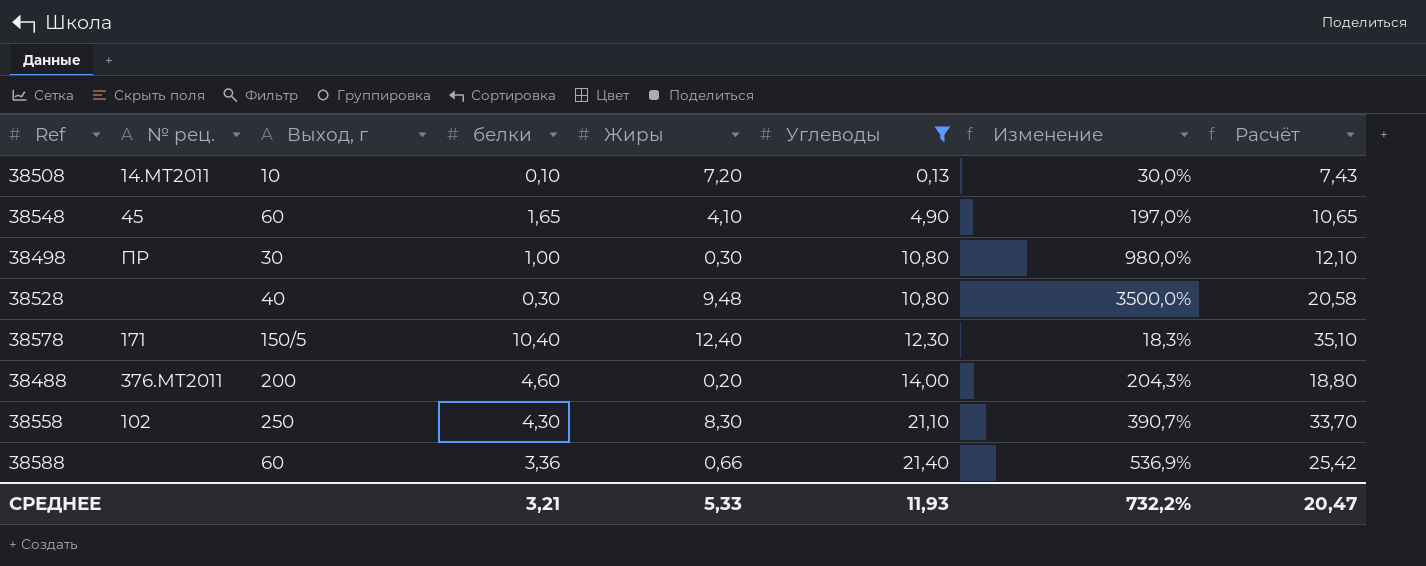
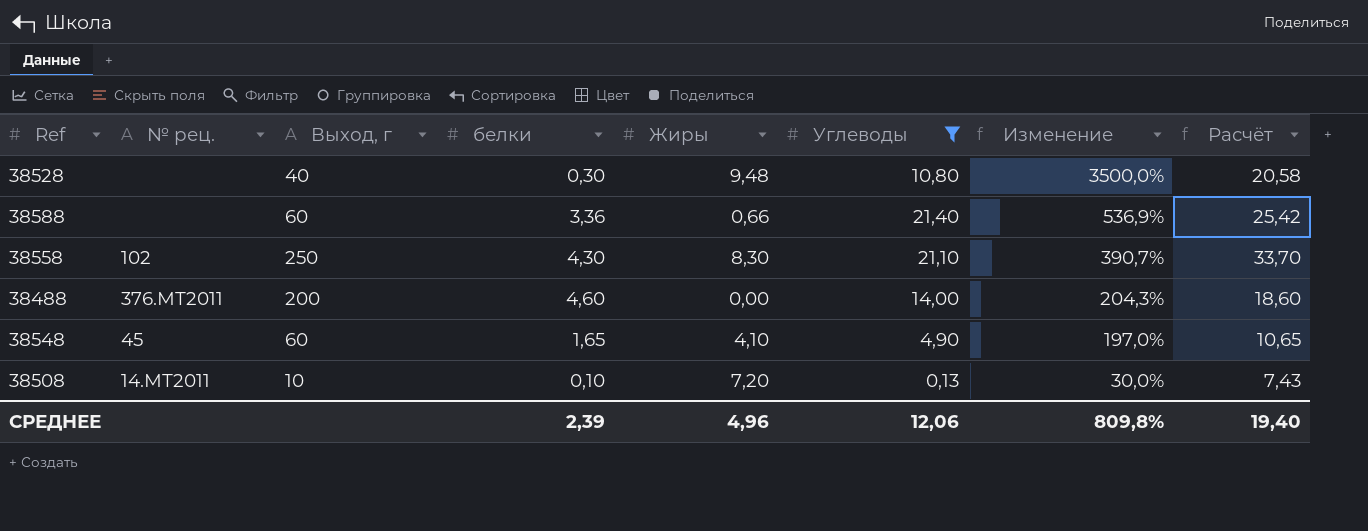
row order: Углеводы ascending -> Изменение descending
row 38498: ПР | 30 | 1,00 | 0,30 | 10,80 | 980,0% | 12,10 -> none
row 38578: 171 | 150/5 | 10,40 | 12,40 | 12,30 | 18,3% | 35,10 -> none
38488 | Жиры: 0,20 -> 0,00
38488 | Расчёт: 18,80 -> 18,60
СРЕДНЕЕ | белки: 3,21 -> 2,39
СРЕДНЕЕ | Жиры: 5,33 -> 4,96
СРЕДНЕЕ | Углеводы: 11,93 -> 12,06
СРЕДНЕЕ | Изменение: 732,2% -> 809,8%
СРЕДНЕЕ | Расчёт: 20,47 -> 19,40

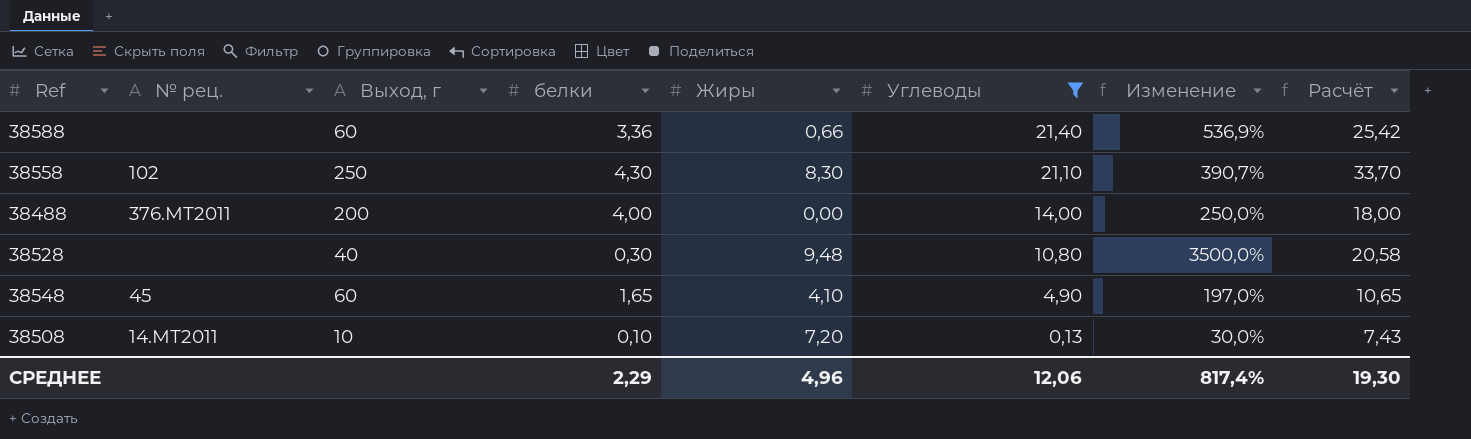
row order: Изменение descending -> Углеводы descending
38488 | белки: 4,60 -> 4,00
38488 | Изменение: 204,3% -> 250,0%
38488 | Расчёт: 18,60 -> 18,00
СРЕДНЕЕ | белки: 2,39 -> 2,29
СРЕДНЕЕ | Изменение: 809,8% -> 817,4%
СРЕДНЕЕ | Расчёт: 19,40 -> 19,30

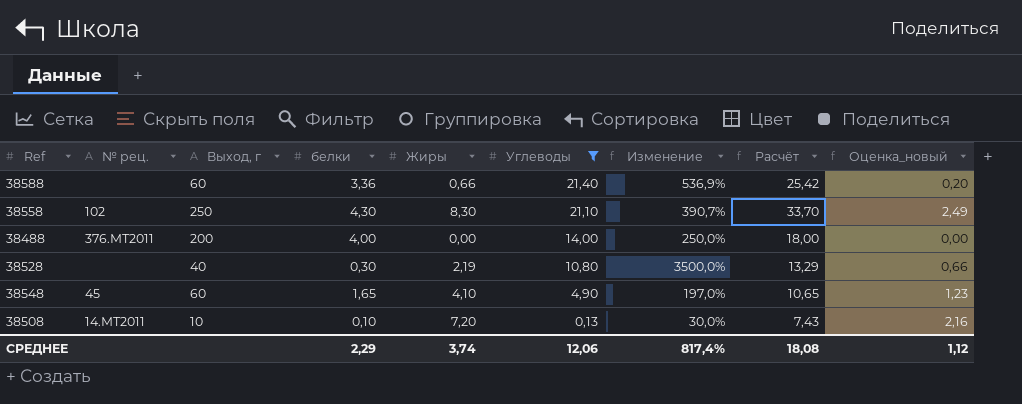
column Оценка_новый | formula: none -> [Жиры] * 0,3
38528 | Жиры: 9,48 -> 2,19
38528 | Расчёт: 20,58 -> 13,29
СРЕДНЕЕ | Жиры: 4,96 -> 3,74
СРЕДНЕЕ | Расчёт: 19,30 -> 18,08

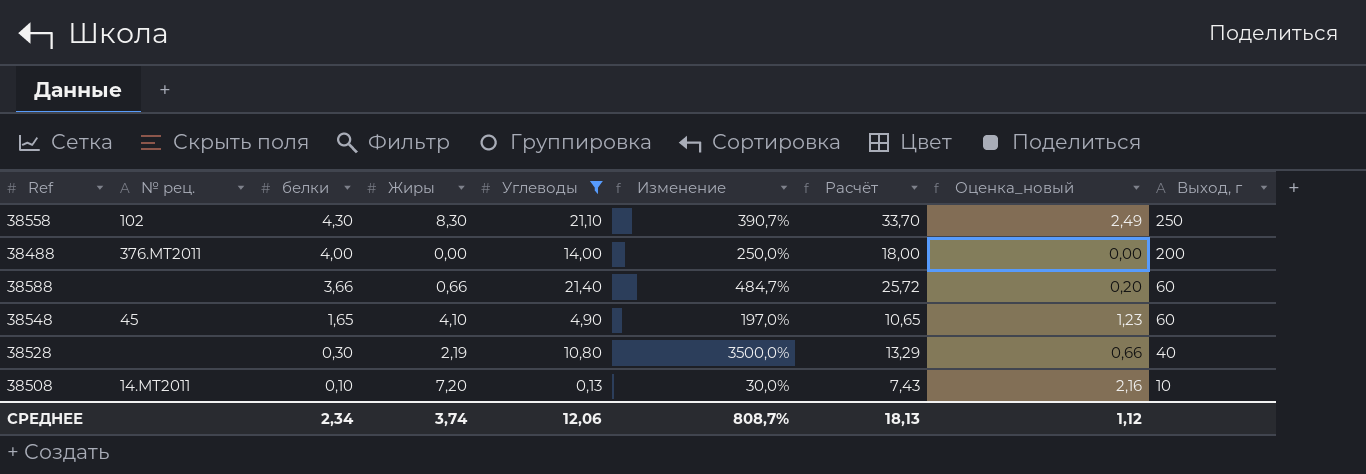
row order: Углеводы descending -> белки descending
column Выход, г | position: 3 -> 9
38588 | белки: 3,36 -> 3,66
38588 | Изменение: 536,9% -> 484,7%
38588 | Расчёт: 25,42 -> 25,72
СРЕДНЕЕ | белки: 2,29 -> 2,34
СРЕДНЕЕ | Изменение: 817,4% -> 808,7%
СРЕДНЕЕ | Расчёт: 18,08 -> 18,13

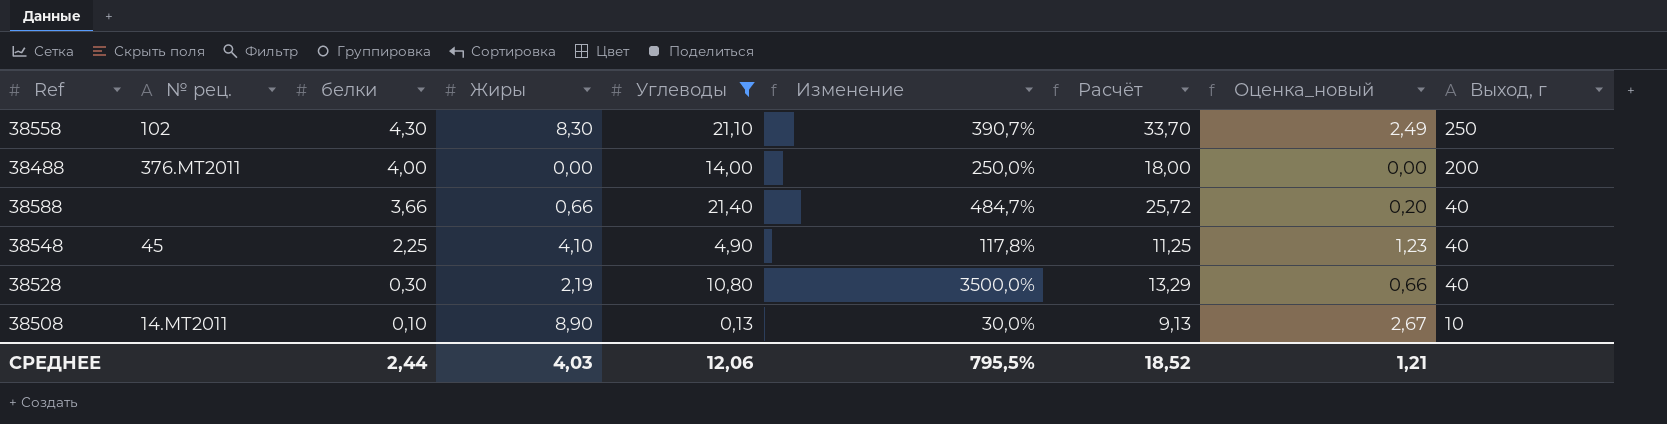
38588 | Выход, г: 60 -> 40
38548 | белки: 1,65 -> 2,25
38548 | Изменение: 197,0% -> 117,8%
38548 | Расчёт: 10,65 -> 11,25
38548 | Выход, г: 60 -> 40
38508 | Жиры: 7,20 -> 8,90
38508 | Расчёт: 7,43 -> 9,13
38508 | Оценка_новый: 2,16 -> 2,67
СРЕДНЕЕ | белки: 2,34 -> 2,44
СРЕДНЕЕ | Жиры: 3,74 -> 4,03
СРЕДНЕЕ | Изменение: 808,7% -> 795,5%
СРЕДНЕЕ | Расчёт: 18,13 -> 18,52
СРЕДНЕЕ | Оценка_новый: 1,12 -> 1,21

